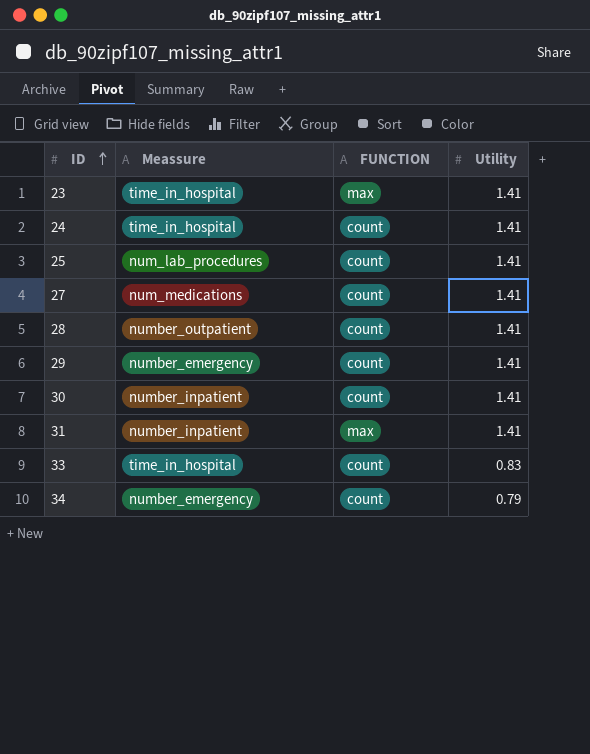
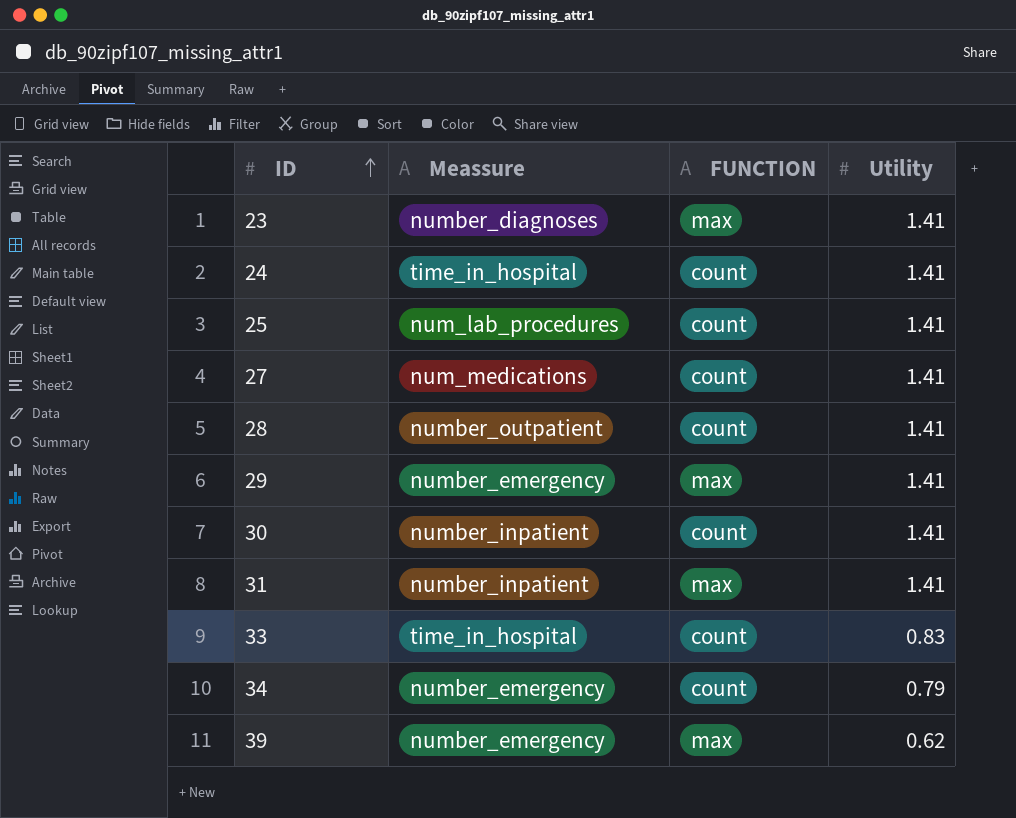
23 | Meassure: time_in_hospital -> number_diagnoses
29 | FUNCTION: count -> max
row 39: none -> number_emergency | max | 0.62

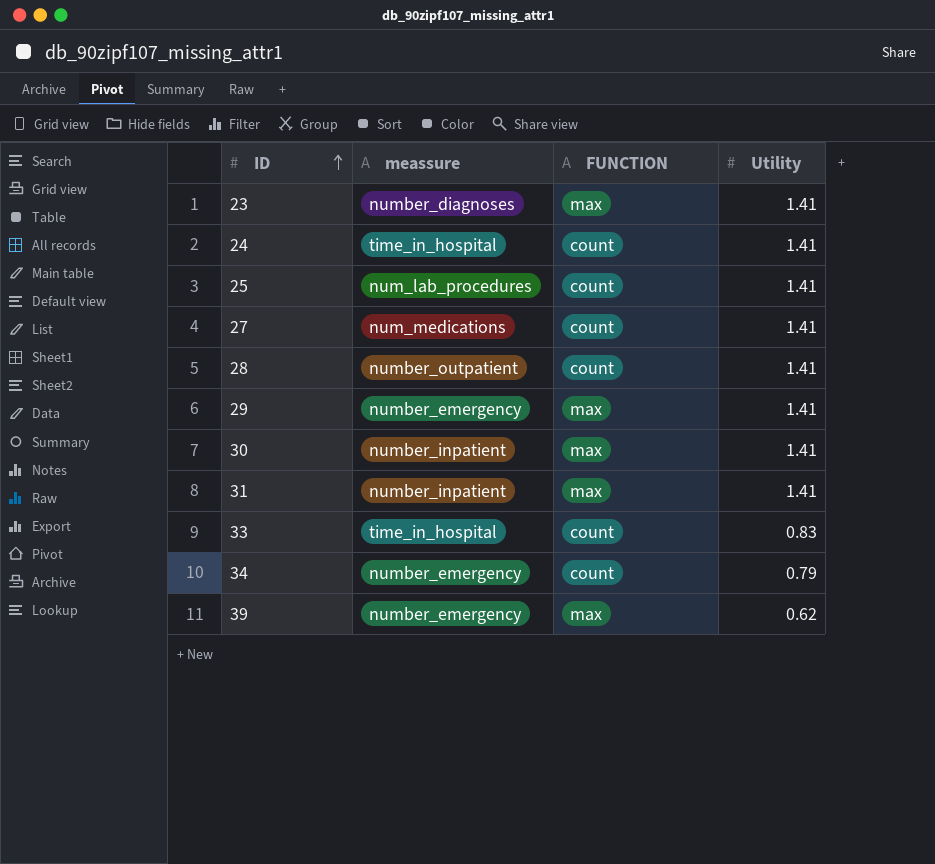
column name: Meassure -> meassure
30 | FUNCTION: count -> max

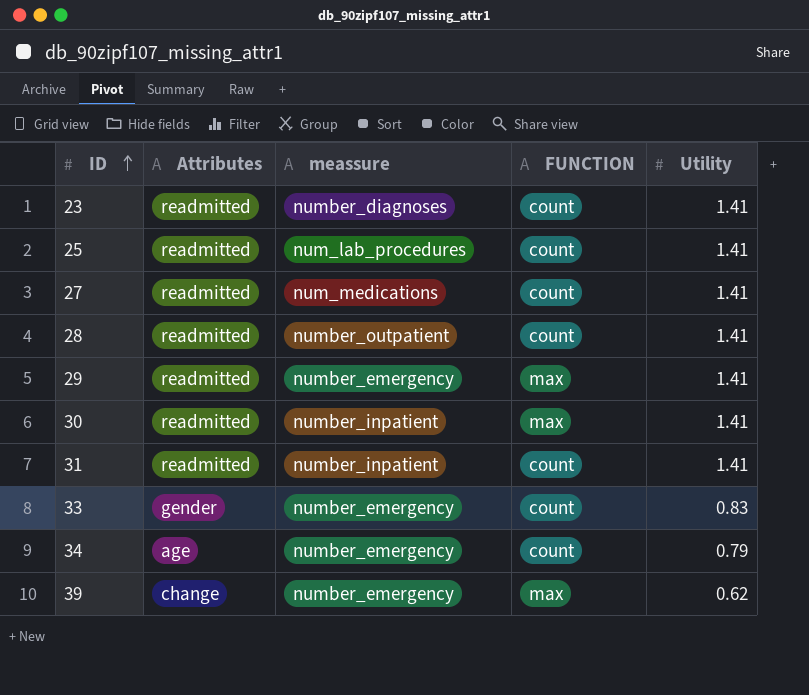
column Attributes | position: none -> 2
row 24: time_in_hospital | count | 1.41 -> none
23 | FUNCTION: max -> count
31 | FUNCTION: max -> count
33 | meassure: time_in_hospital -> number_emergency

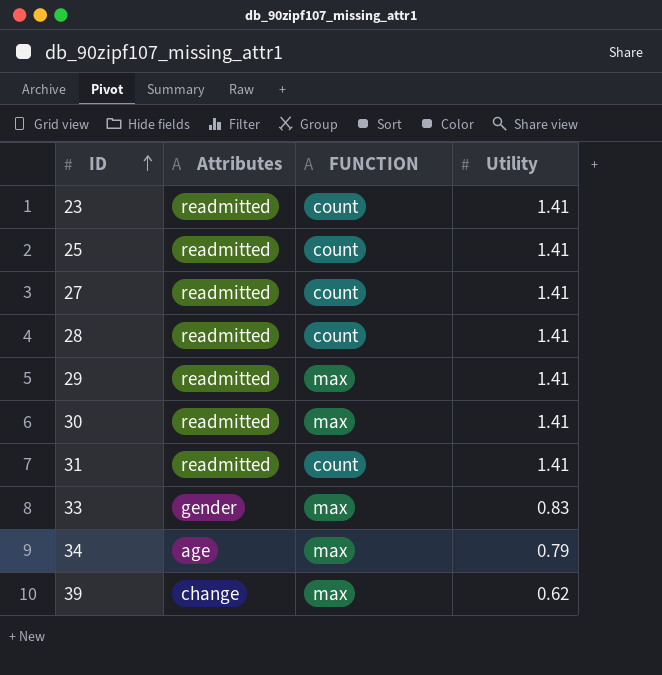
column meassure | position: 3 -> none
33 | FUNCTION: count -> max
34 | FUNCTION: count -> max

